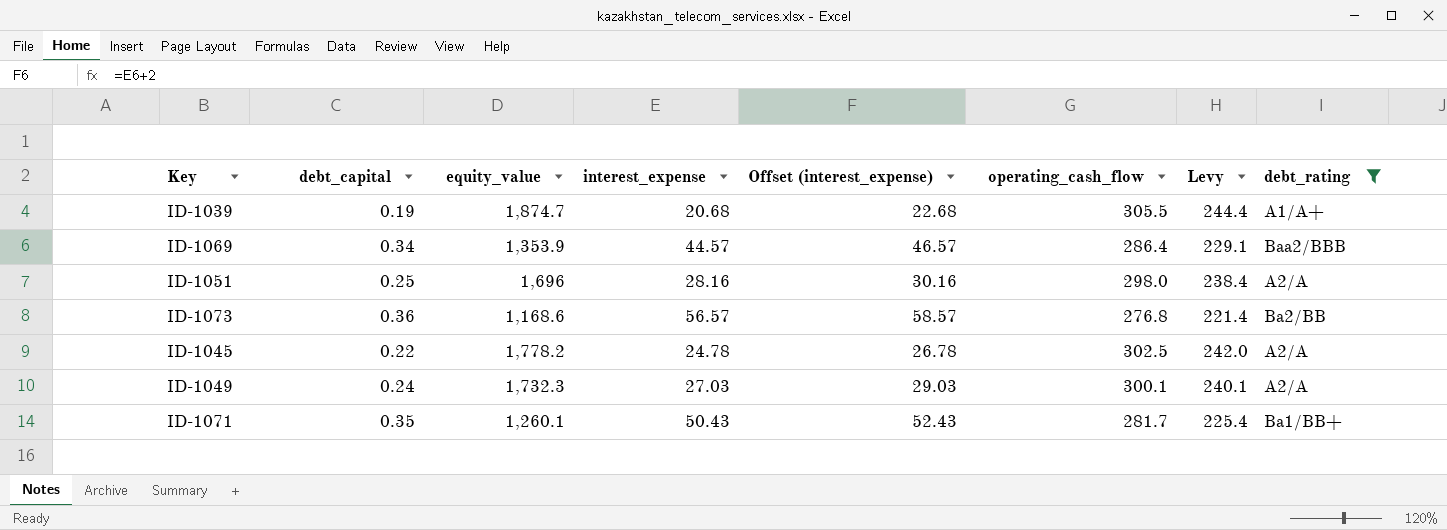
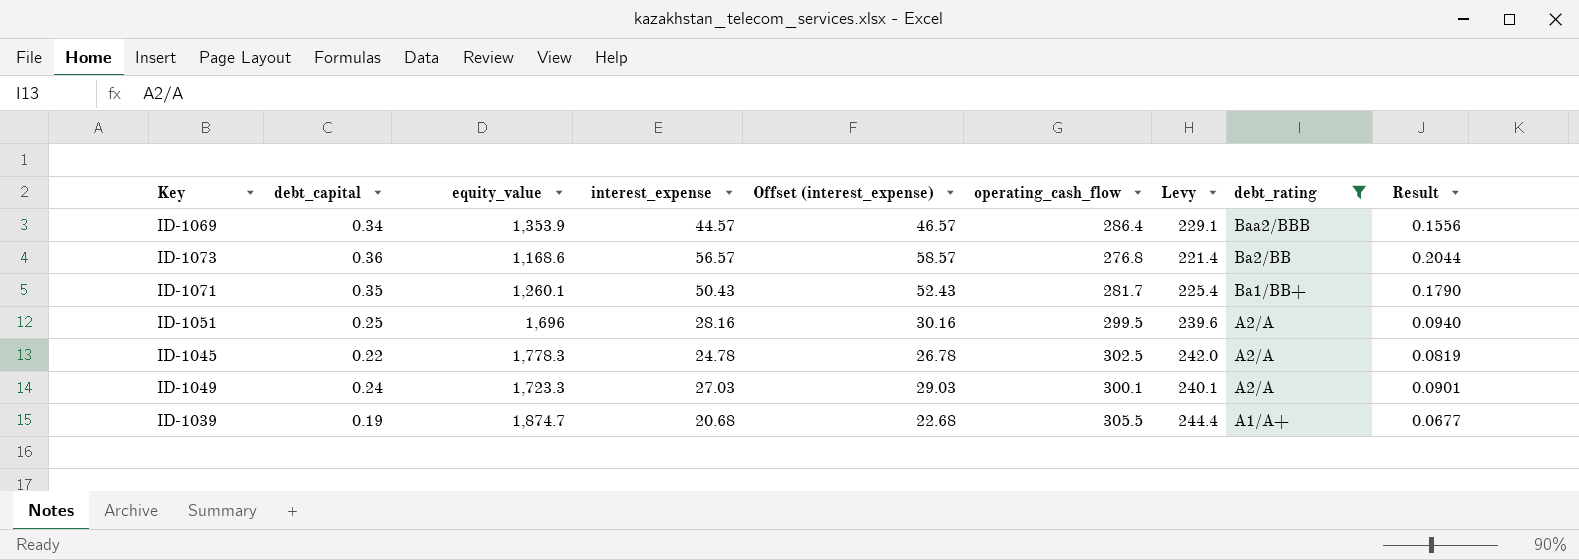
row order: none -> debt_rating descending
column Result | formula: none -> [interest_expense] / [operating_cash_flow]
ID-1051 | operating_cash_flow: 298.0 -> 299.5
ID-1051 | Levy: 238.4 -> 239.6
ID-1045 | equity_value: 1,778.2 -> 1,778.3
ID-1049 | equity_value: 1,732.3 -> 1,723.3

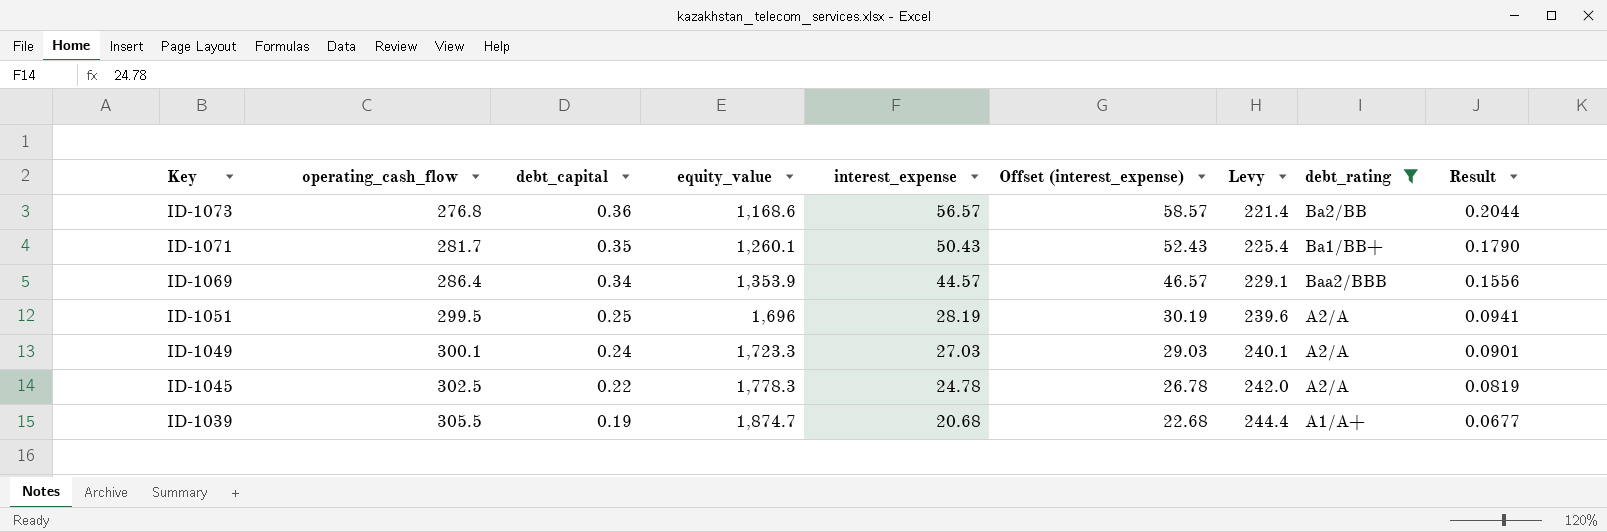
row order: debt_rating descending -> Key descending
column operating_cash_flow | position: 6 -> 2
ID-1051 | interest_expense: 28.16 -> 28.19
ID-1051 | Offset (interest_expense): 30.16 -> 30.19
ID-1051 | Result: 0.0940 -> 0.0941

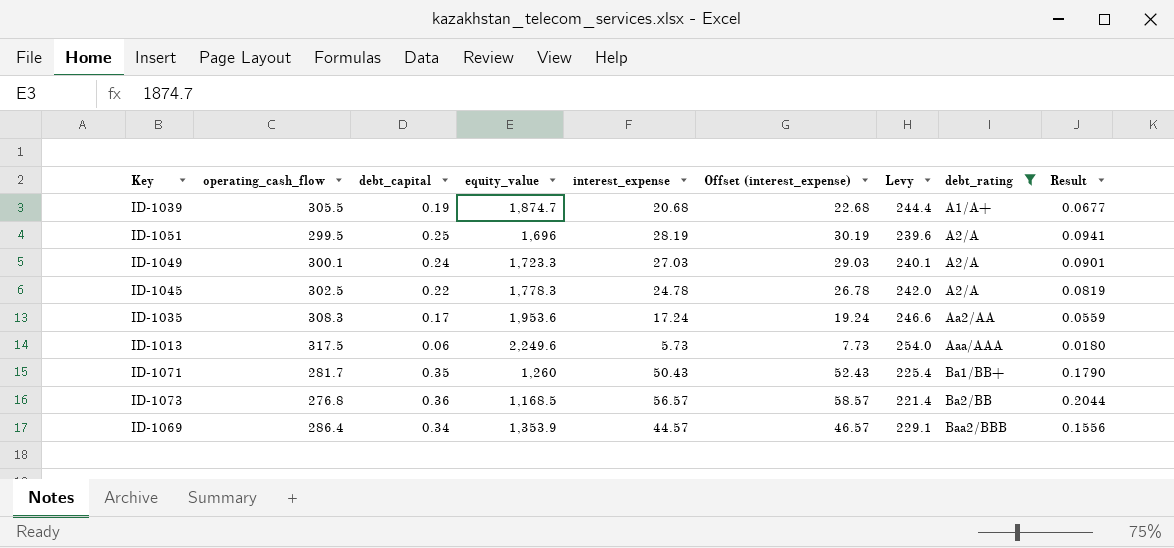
row order: Key descending -> debt_rating ascending
row ID-1035: none -> 308.3 | 0.17 | 1,953.6 | 17.24 | 19.24 | 246.6 | Aa2/AA | 0.0559
row ID-1013: none -> 317.5 | 0.06 | 2,249.6 | 5.73 | 7.73 | 254.0 | Aaa/AAA | 0.0180
ID-1071 | equity_value: 1,260.1 -> 1,260
ID-1073 | equity_value: 1,168.6 -> 1,168.5

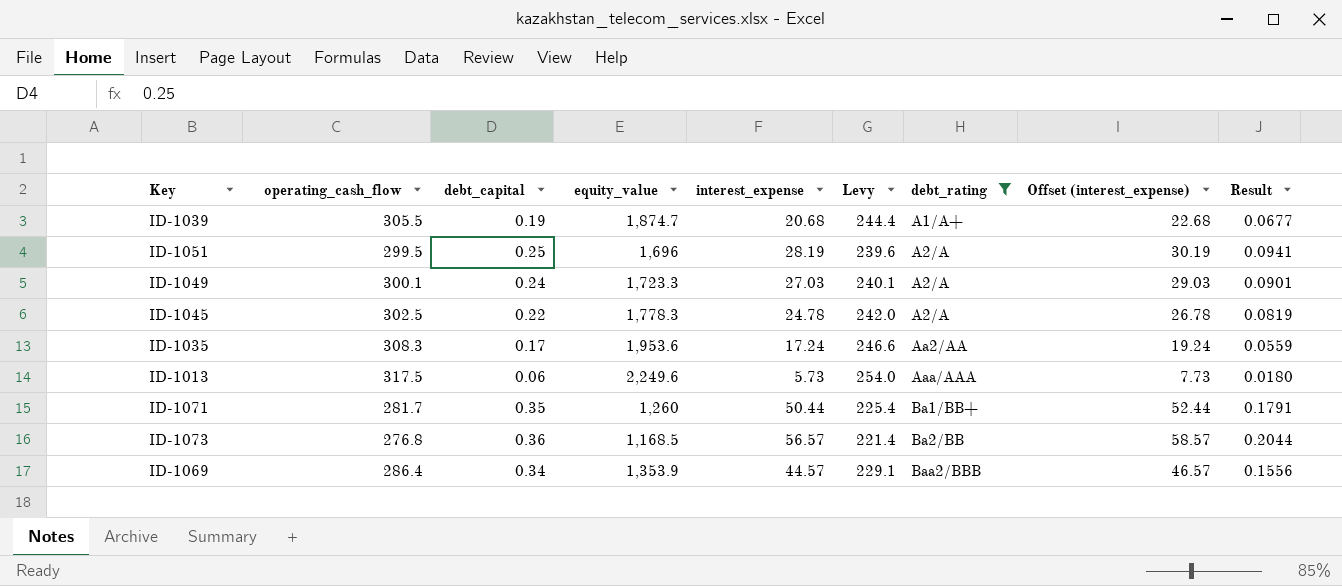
column Offset (interest_expense) | position: 6 -> 8
ID-1071 | interest_expense: 50.43 -> 50.44
ID-1071 | Offset (interest_expense): 52.43 -> 52.44
ID-1071 | Result: 0.1790 -> 0.1791

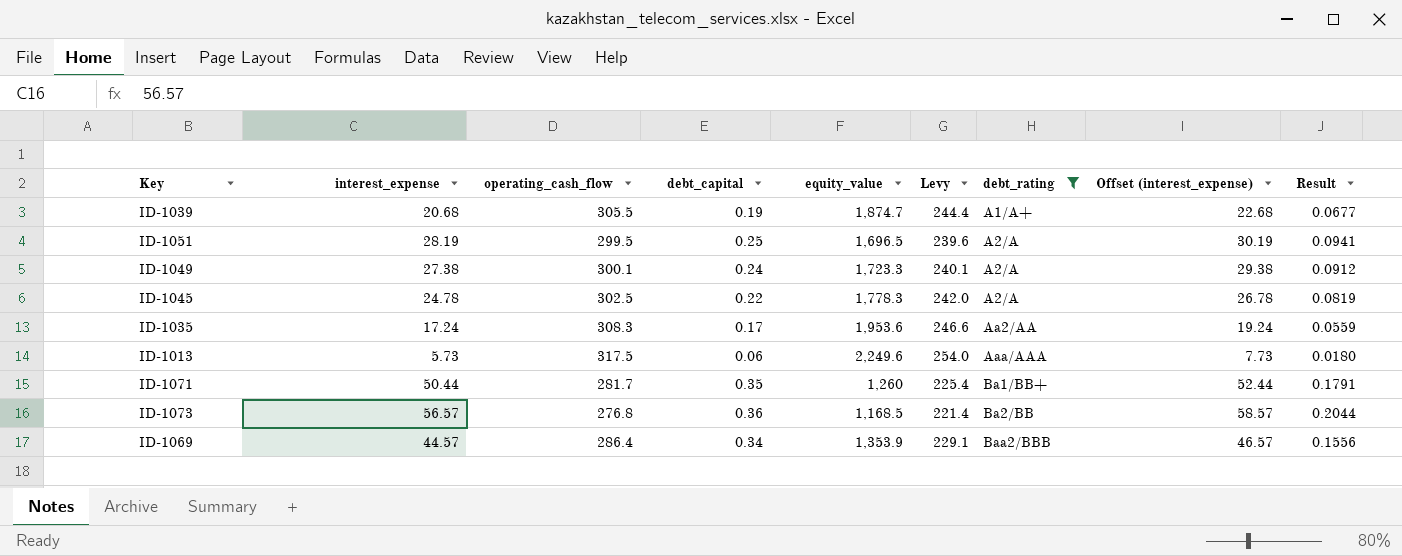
column interest_expense | position: 5 -> 2
ID-1051 | equity_value: 1,696 -> 1,696.5
ID-1049 | interest_expense: 27.03 -> 27.38
ID-1049 | Offset (interest_expense): 29.03 -> 29.38
ID-1049 | Result: 0.0901 -> 0.0912

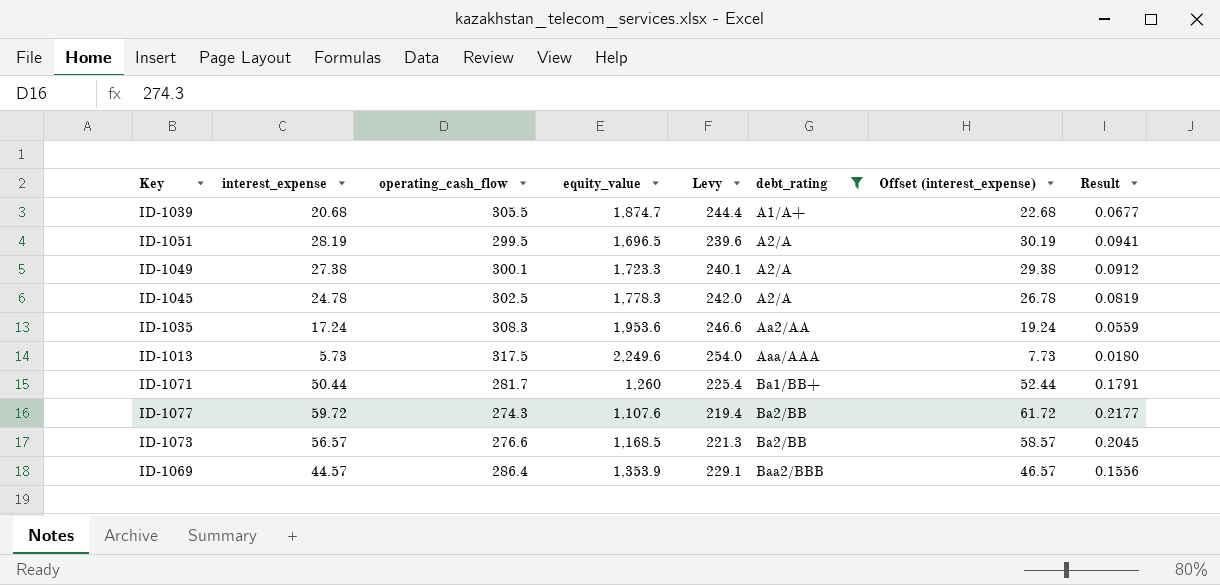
column debt_capital | position: 4 -> none
row ID-1077: none -> 59.72 | 274.3 | 1,107.6 | 219.4 | Ba2/BB | 61.72 | 0.2177
ID-1073 | operating_cash_flow: 276.8 -> 276.6
ID-1073 | Levy: 221.4 -> 221.3
ID-1073 | Result: 0.2044 -> 0.2045

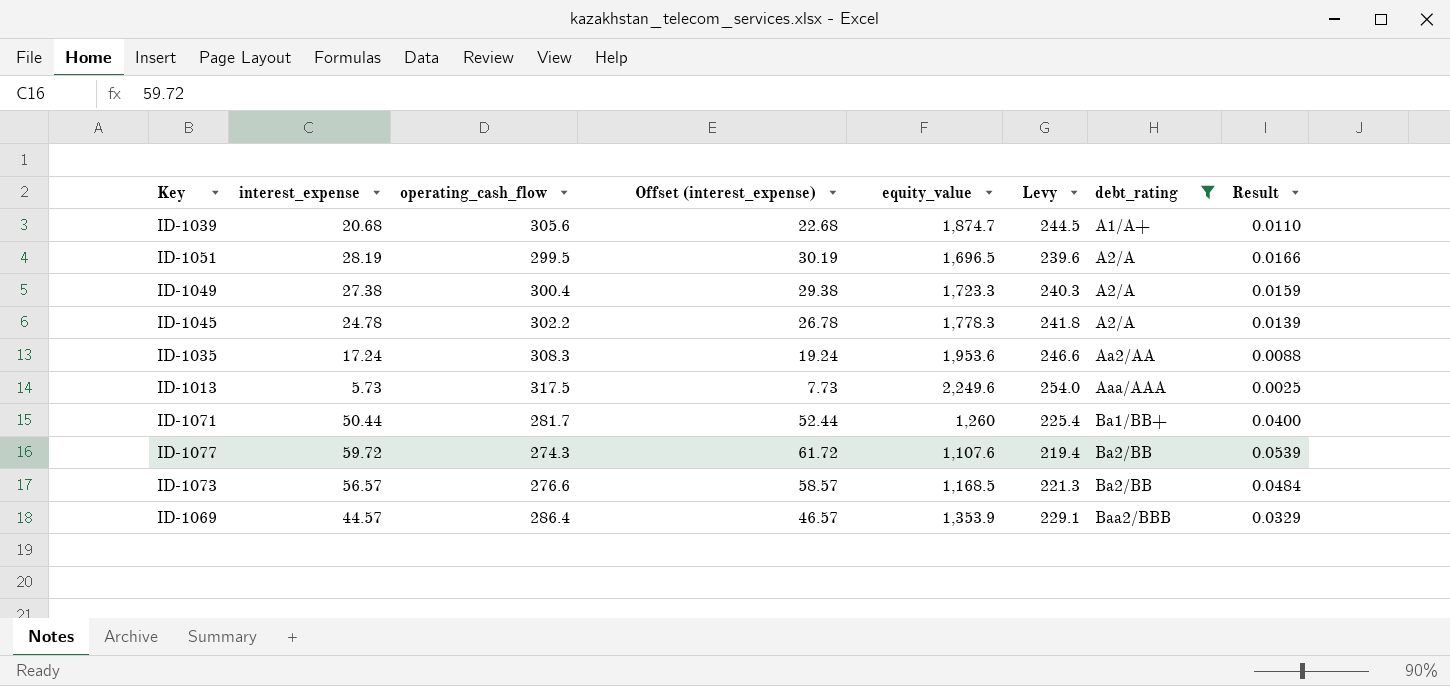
column Offset (interest_expense) | position: 7 -> 4
column Result | formula: [interest_expense] / [operating_cash_flow] -> [interest_expense] / [equity_value]
ID-1039 | operating_cash_flow: 305.5 -> 305.6
ID-1039 | Levy: 244.4 -> 244.5
ID-1049 | operating_cash_flow: 300.1 -> 300.4
ID-1049 | Levy: 240.1 -> 240.3
ID-1045 | operating_cash_flow: 302.5 -> 302.2
ID-1045 | Levy: 242.0 -> 241.8

